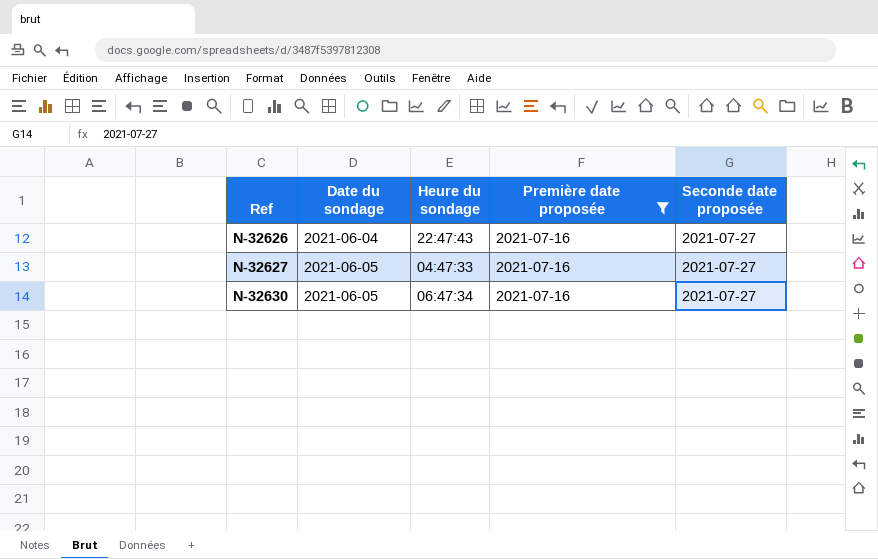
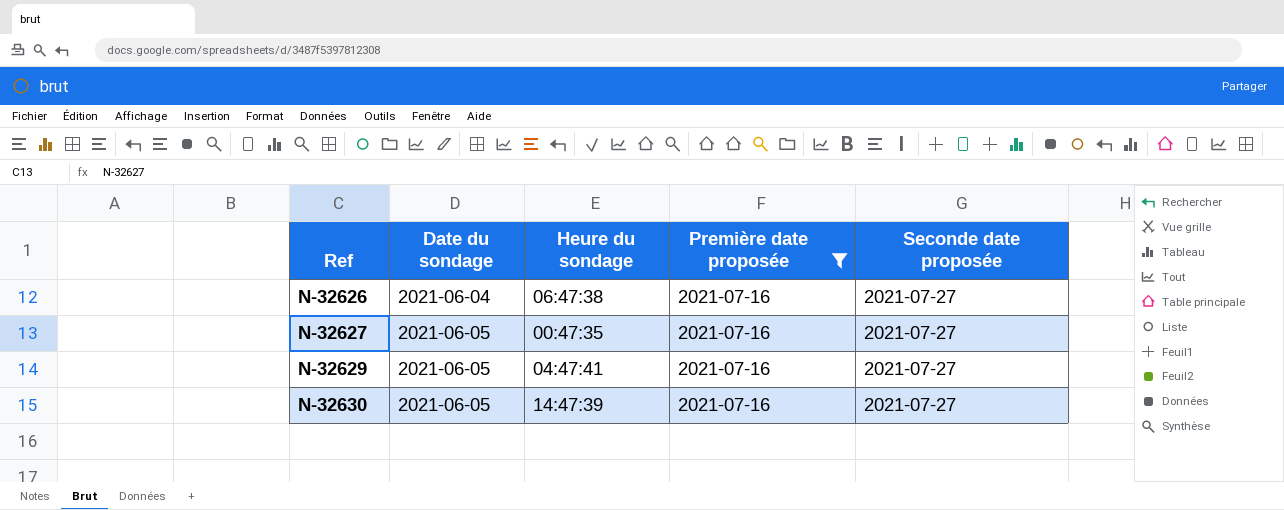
N-32626 | Heure du sondage: 22:47:43 -> 06:47:38
N-32627 | Heure du sondage: 04:47:33 -> 00:47:35
row N-32629: none -> 2021-06-05 | 04:47:41 | 2021-07-16 | 2021-07-27
N-32630 | Heure du sondage: 06:47:34 -> 14:47:39

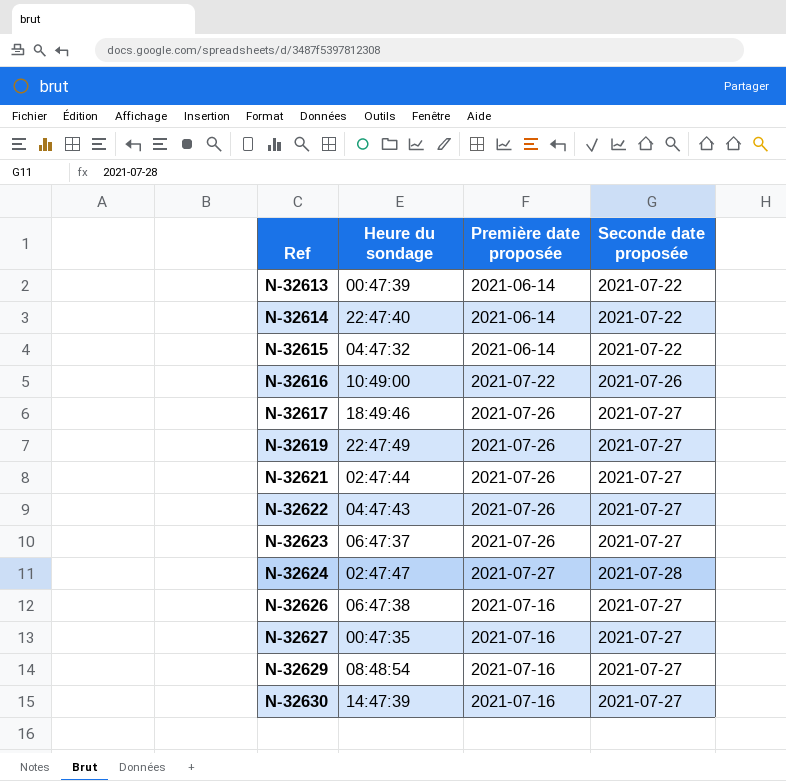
filter: Première date proposée = 2021-07-16 -> none
column Date du sondage | position: 2 -> none
N-32629 | Heure du sondage: 04:47:41 -> 08:48:54

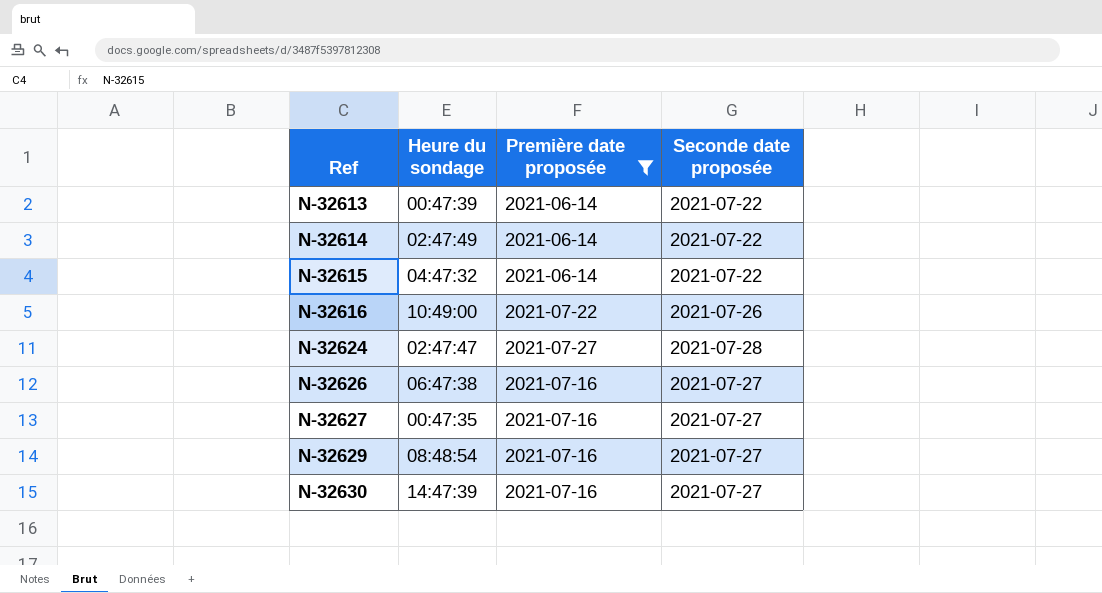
filter: none -> Première date proposée != 2021-07-26
N-32614 | Heure du sondage: 22:47:40 -> 02:47:49

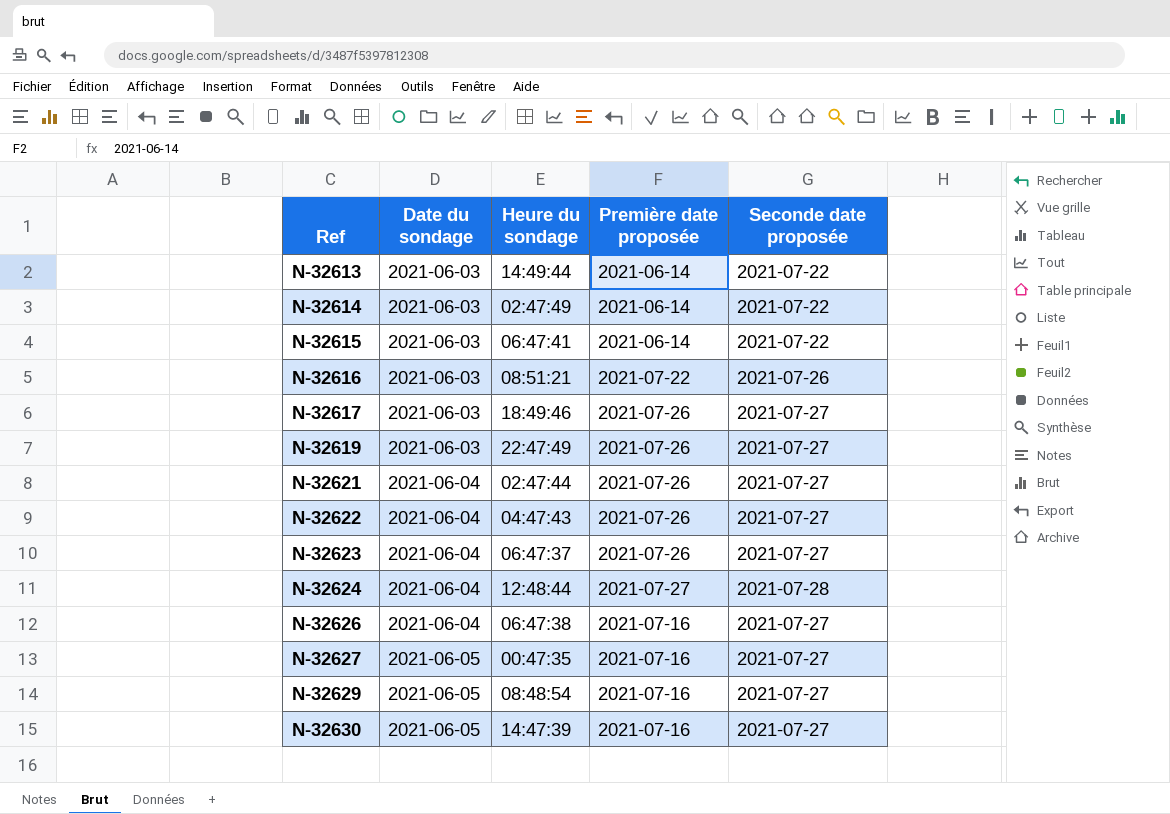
filter: Première date proposée != 2021-07-26 -> none
column Date du sondage | position: none -> 2
N-32613 | Heure du sondage: 00:47:39 -> 14:49:44
N-32615 | Heure du sondage: 04:47:32 -> 06:47:41
N-32616 | Heure du sondage: 10:49:00 -> 08:51:21
N-32624 | Heure du sondage: 02:47:47 -> 12:48:44

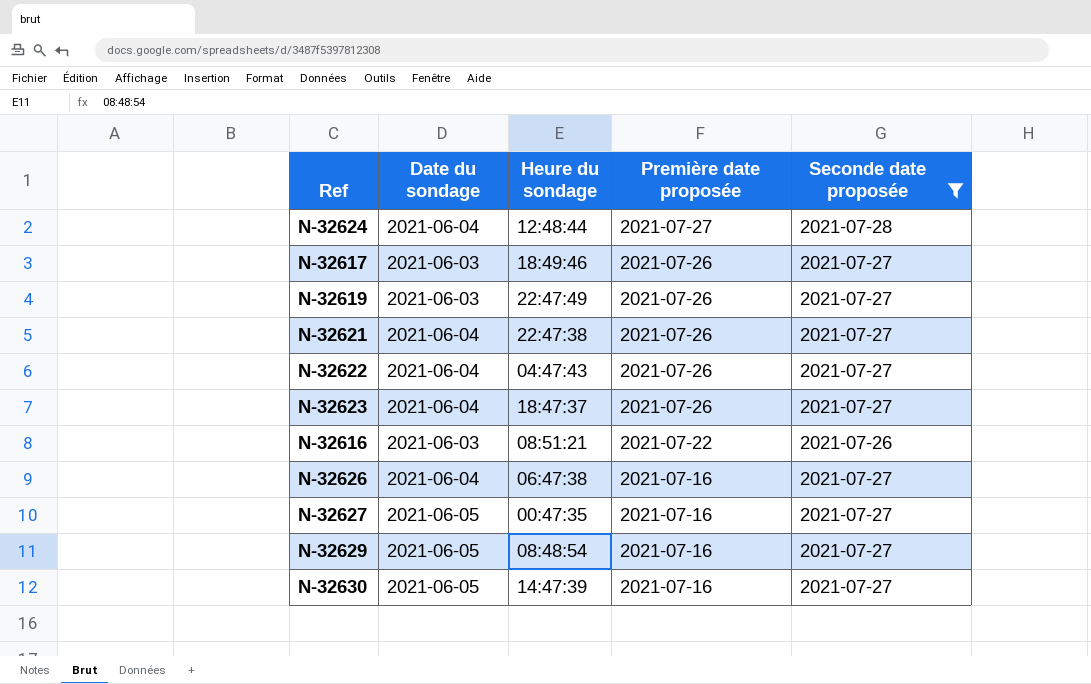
filter: none -> Seconde date proposée != 2021-07-22
row order: Ref ascending -> Première date proposée descending
N-32621 | Heure du sondage: 02:47:44 -> 22:47:38
N-32623 | Heure du sondage: 06:47:37 -> 18:47:37

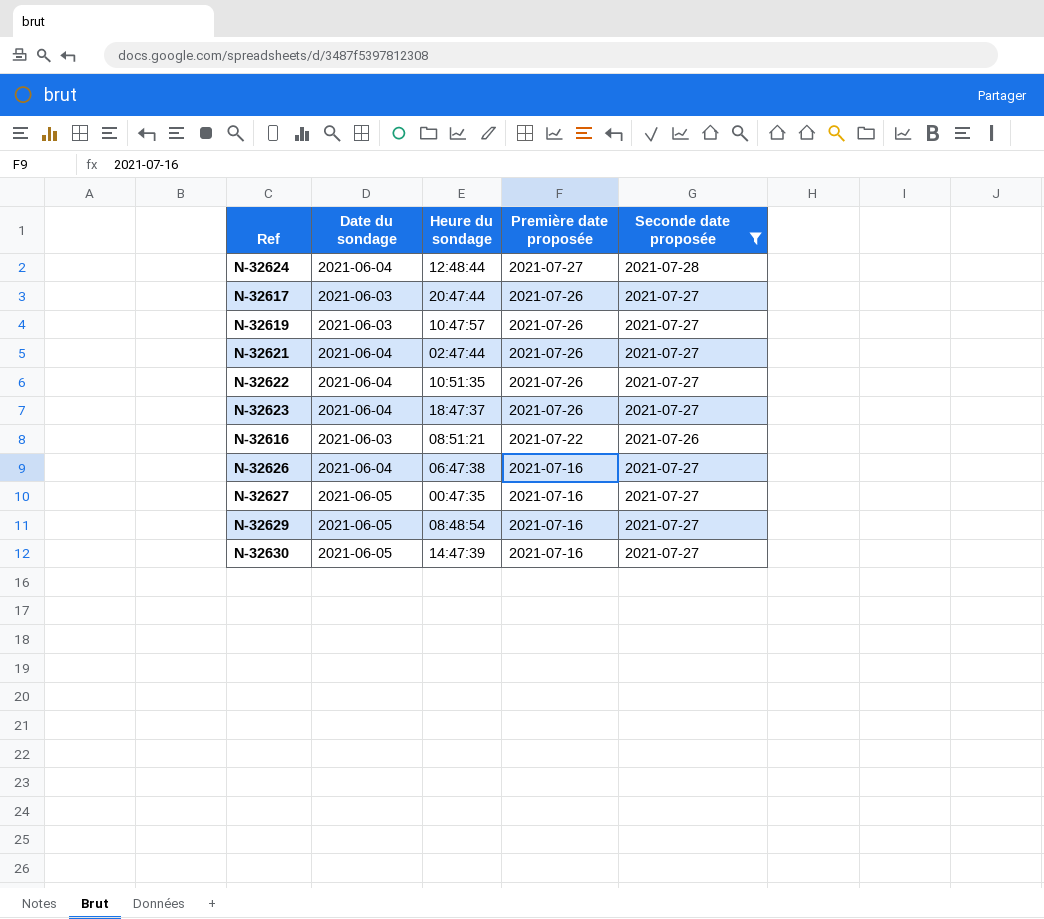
N-32617 | Heure du sondage: 18:49:46 -> 20:47:44
N-32619 | Heure du sondage: 22:47:49 -> 10:47:57
N-32621 | Heure du sondage: 22:47:38 -> 02:47:44
N-32622 | Heure du sondage: 04:47:43 -> 10:51:35

